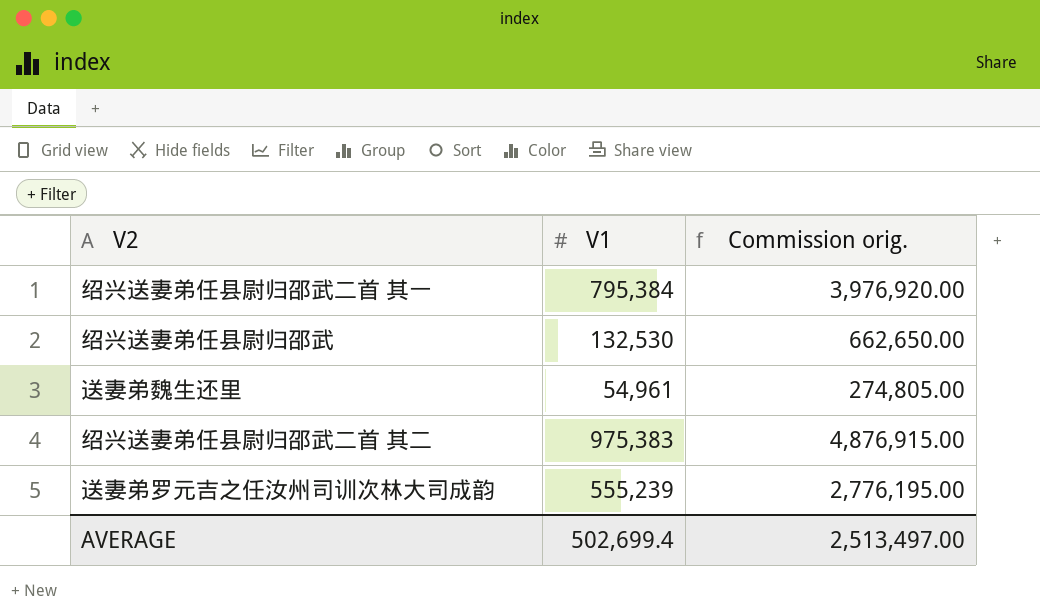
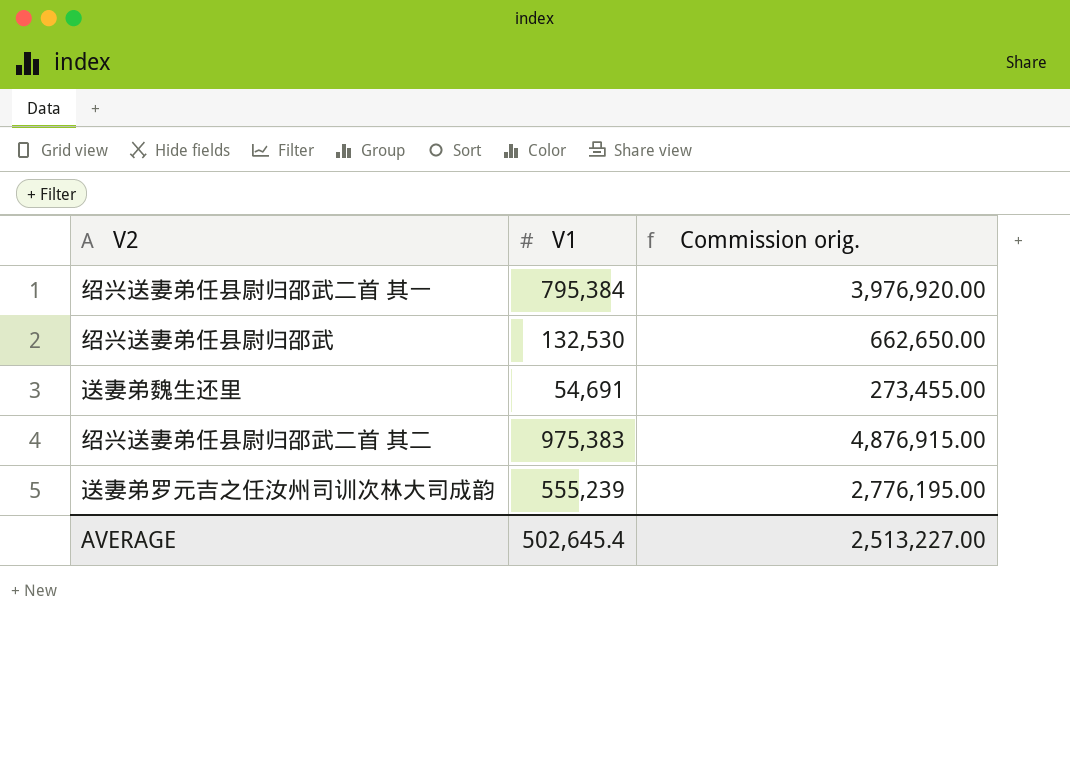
送妻弟魏生还里 | V1: 54,961 -> 54,691
送妻弟魏生还里 | Commission orig.: 274,805.00 -> 273,455.00
AVERAGE | V1: 502,699.4 -> 502,645.4
AVERAGE | Commission orig.: 2,513,497.00 -> 2,513,227.00

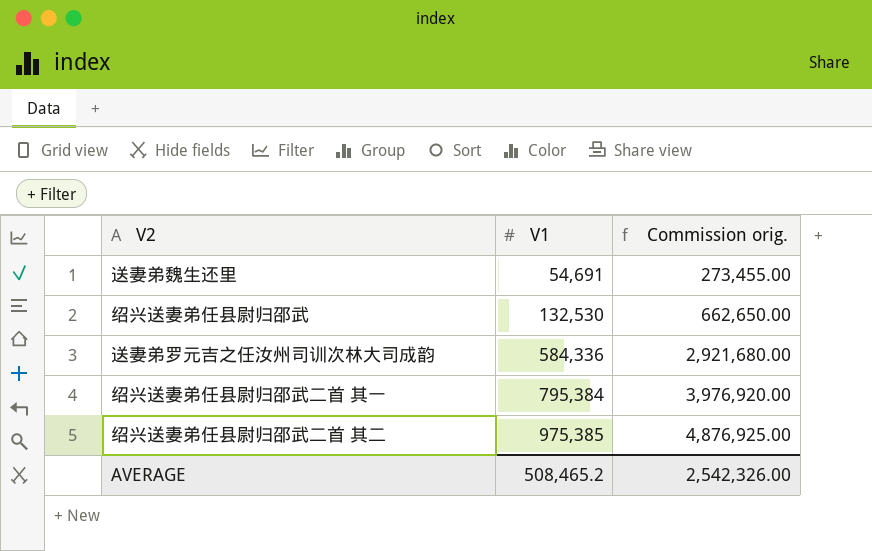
row order: none -> V1 ascending
送妻弟罗元吉之任汝州司训次林大司成韵 | V1: 555,239 -> 584,336
送妻弟罗元吉之任汝州司训次林大司成韵 | Commission orig.: 2,776,195.00 -> 2,921,680.00
绍兴送妻弟任县尉归邵武二首 其二 | V1: 975,383 -> 975,385
绍兴送妻弟任县尉归邵武二首 其二 | Commission orig.: 4,876,915.00 -> 4,876,925.00
AVERAGE | V1: 502,645.4 -> 508,465.2
AVERAGE | Commission orig.: 2,513,227.00 -> 2,542,326.00

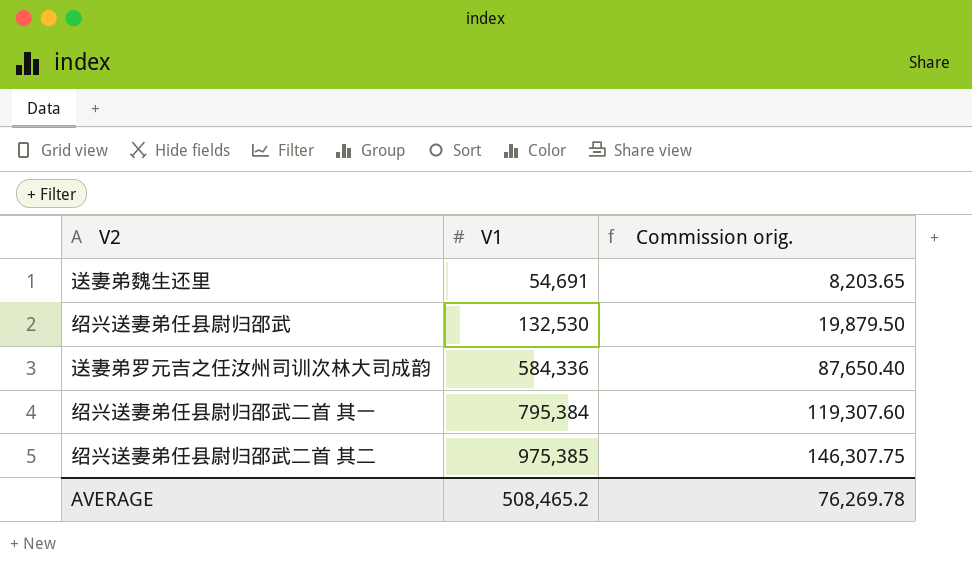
column Commission orig. | formula: [V1] * 5 -> [V1] * 0.15
AVERAGE | Commission orig.: 2,542,326.00 -> 76,269.78

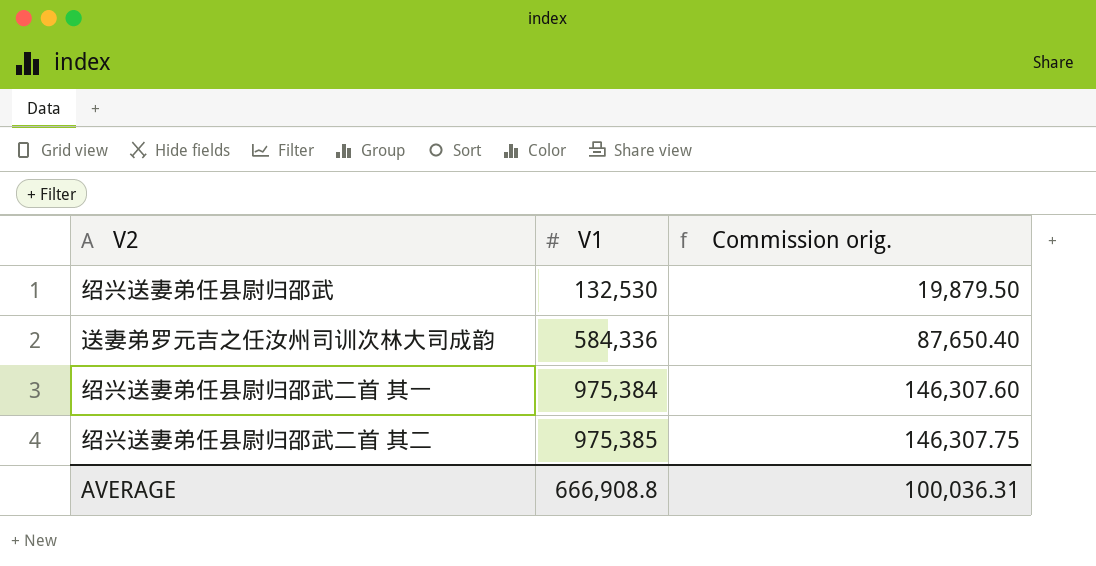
row 送妻弟魏生还里: 54,691 | 8,203.65 -> none
绍兴送妻弟任县尉归邵武二首 其一 | V1: 795,384 -> 975,384
绍兴送妻弟任县尉归邵武二首 其一 | Commission orig.: 119,307.60 -> 146,307.60
AVERAGE | V1: 508,465.2 -> 666,908.8
AVERAGE | Commission orig.: 76,269.78 -> 100,036.31

